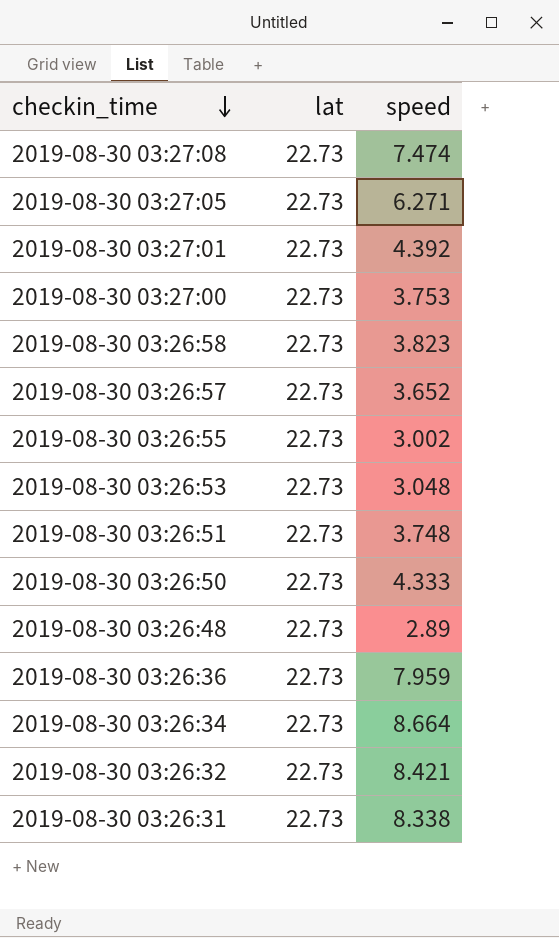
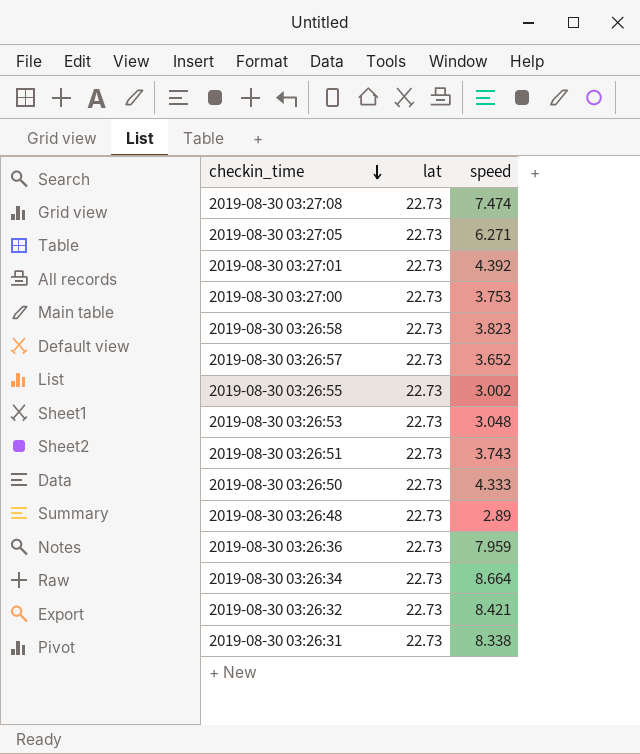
2019-08-30 03:26:51 | speed: 3.748 -> 3.743

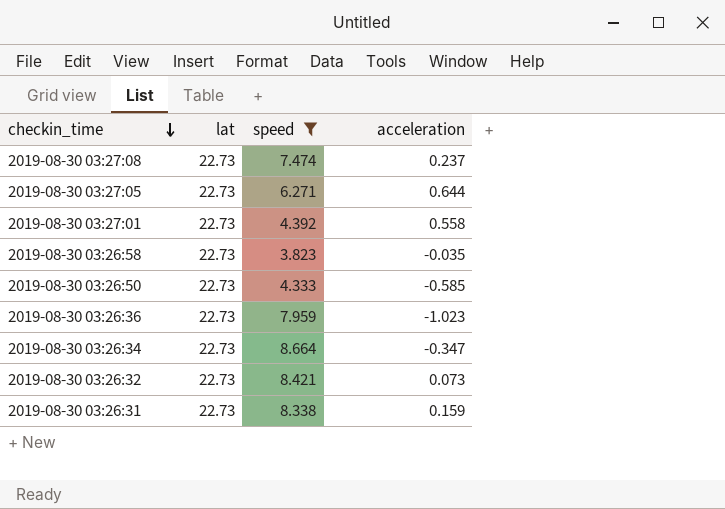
filter: none -> speed >= 3.823
column acceleration | position: none -> 4

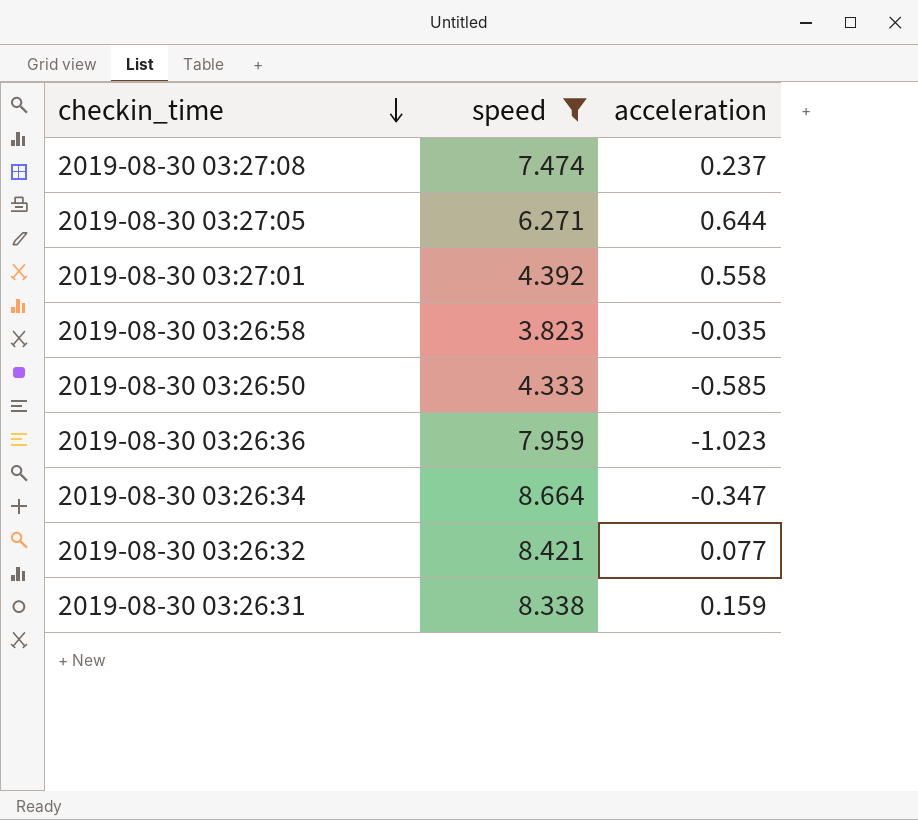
column lat | position: 2 -> none
2019-08-30 03:26:32 | acceleration: 0.073 -> 0.077

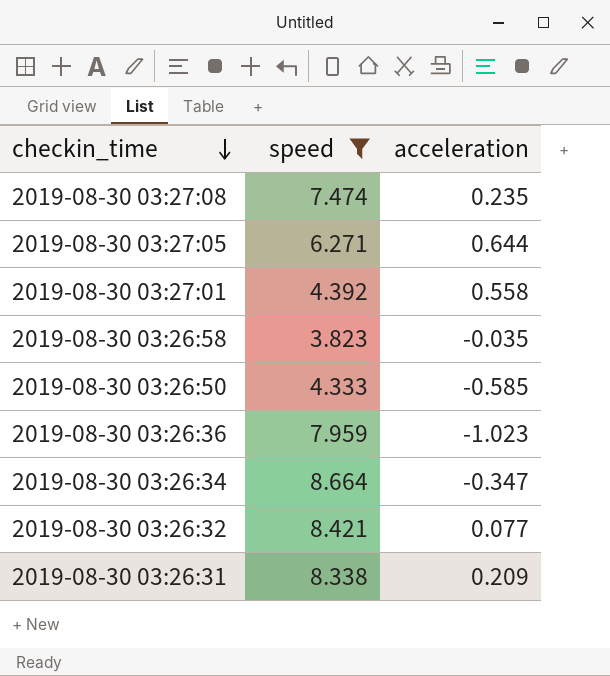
2019-08-30 03:27:08 | acceleration: 0.237 -> 0.235
2019-08-30 03:26:31 | acceleration: 0.159 -> 0.209

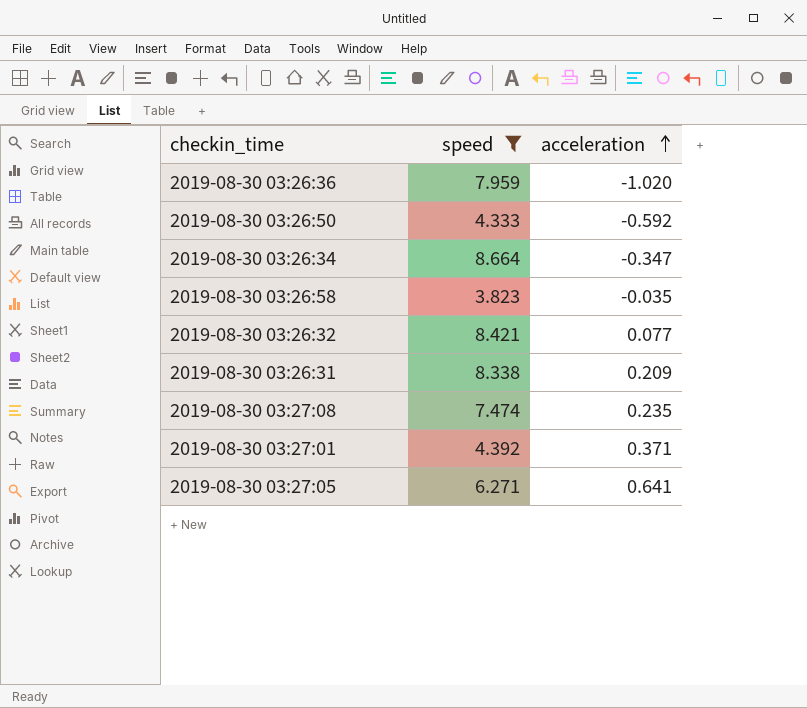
row order: checkin_time descending -> acceleration ascending
2019-08-30 03:26:36 | acceleration: -1.023 -> -1.020
2019-08-30 03:26:50 | acceleration: -0.585 -> -0.592
2019-08-30 03:27:01 | acceleration: 0.558 -> 0.371
2019-08-30 03:27:05 | acceleration: 0.644 -> 0.641

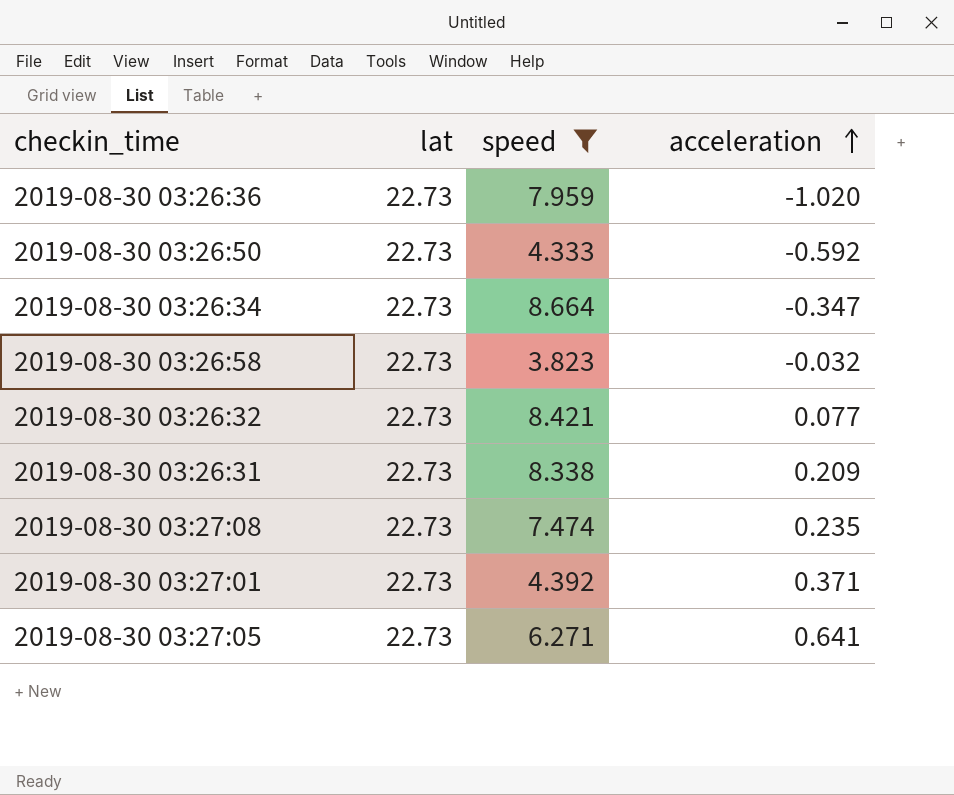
column lat | position: none -> 2
2019-08-30 03:26:58 | acceleration: -0.035 -> -0.032

